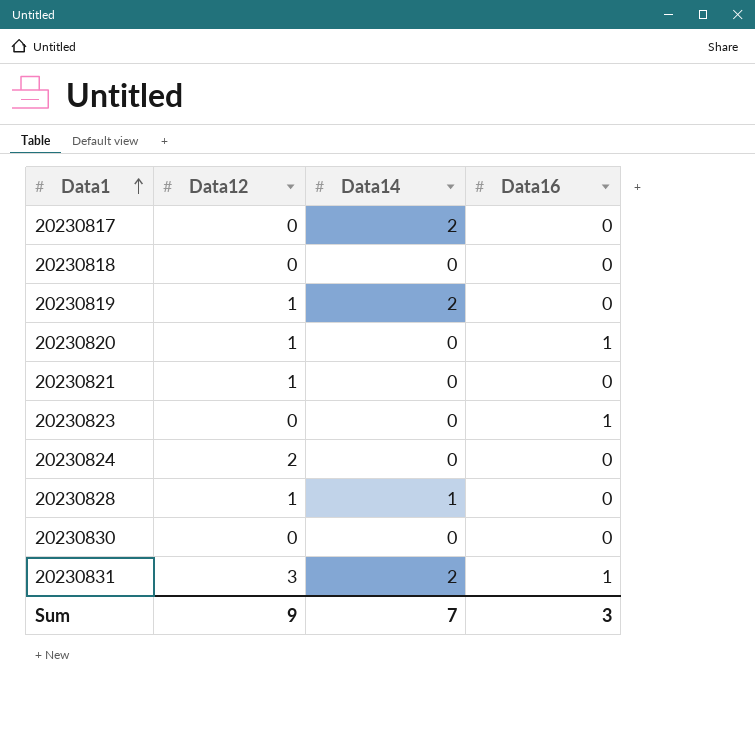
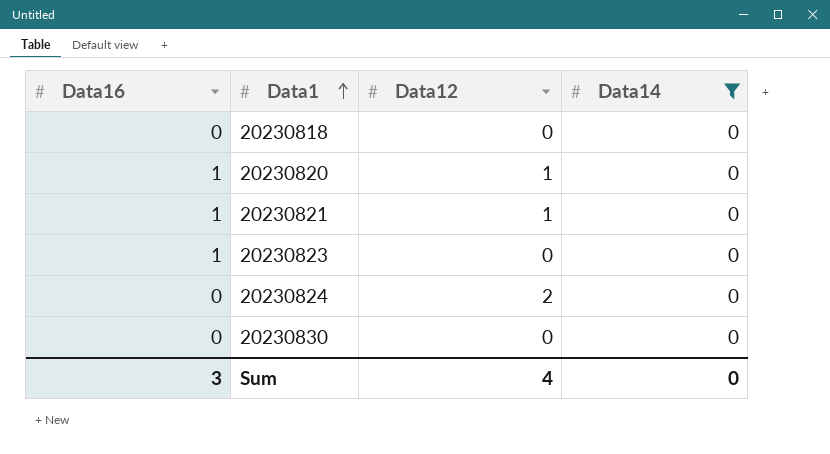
filter: none -> Data14 = 0
column Data16 | position: 4 -> 1
20230821 | Data16: 0 -> 1
Sum | Data12: 9 -> 4
Sum | Data14: 7 -> 0

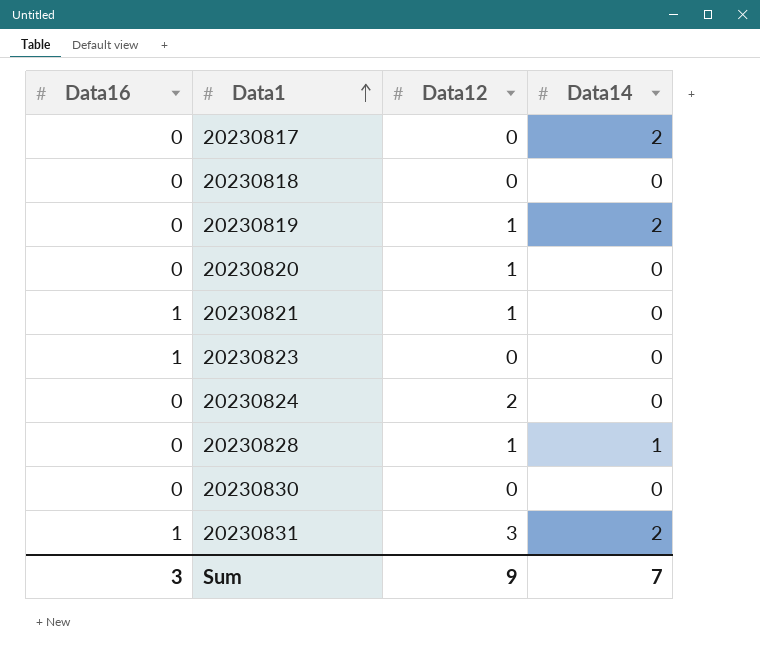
filter: Data14 = 0 -> none
20230820 | Data16: 1 -> 0
Sum | Data12: 4 -> 9
Sum | Data14: 0 -> 7

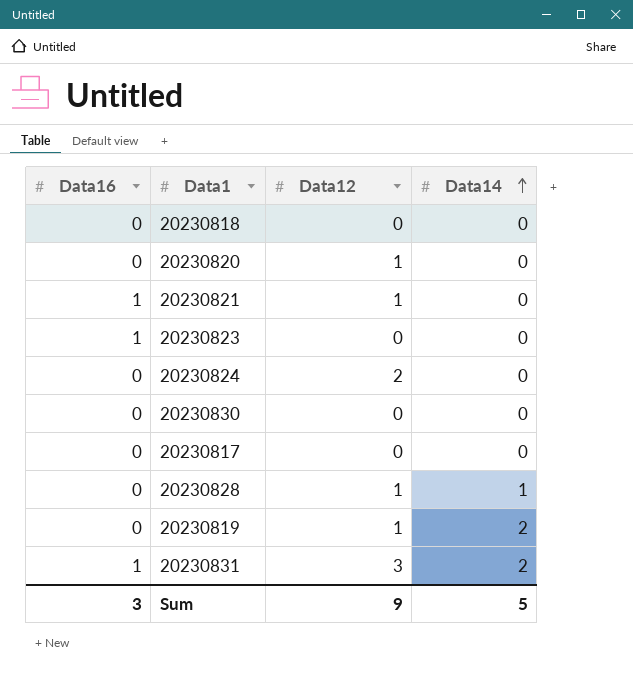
row order: Data1 ascending -> Data14 ascending
20230817 | Data14: 2 -> 0
Sum | Data14: 7 -> 5

